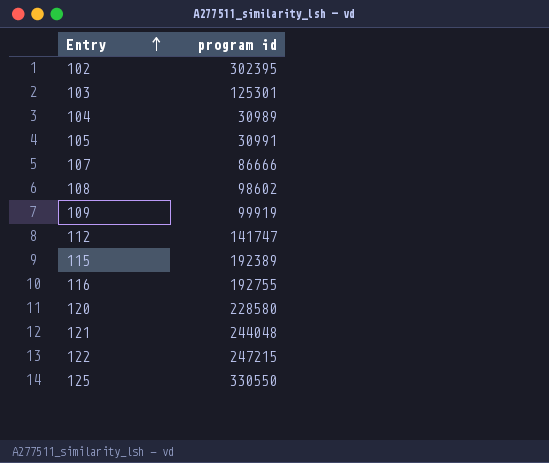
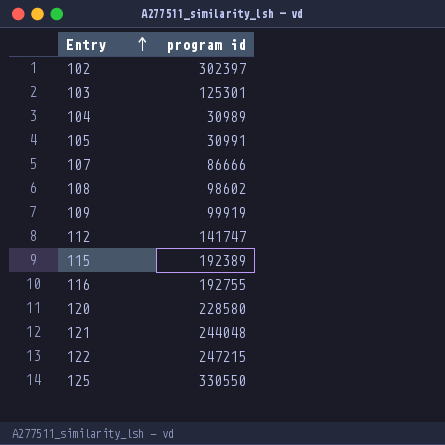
102 | program id: 302395 -> 302397

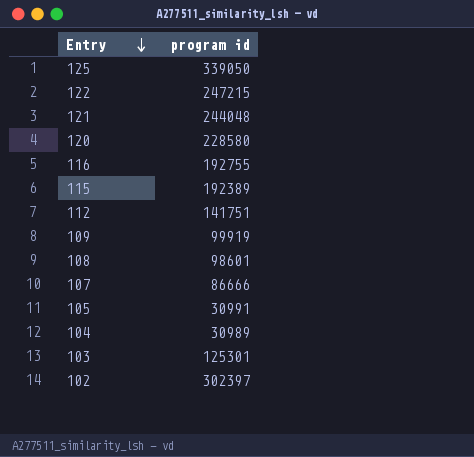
row order: Entry ascending -> Entry descending
125 | program id: 330550 -> 339050
112 | program id: 141747 -> 141751
108 | program id: 98602 -> 98601

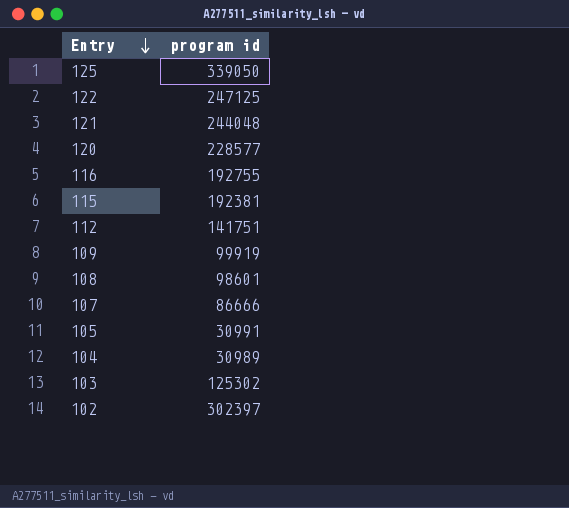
122 | program id: 247215 -> 247125
120 | program id: 228580 -> 228577
115 | program id: 192389 -> 192381
103 | program id: 125301 -> 125302

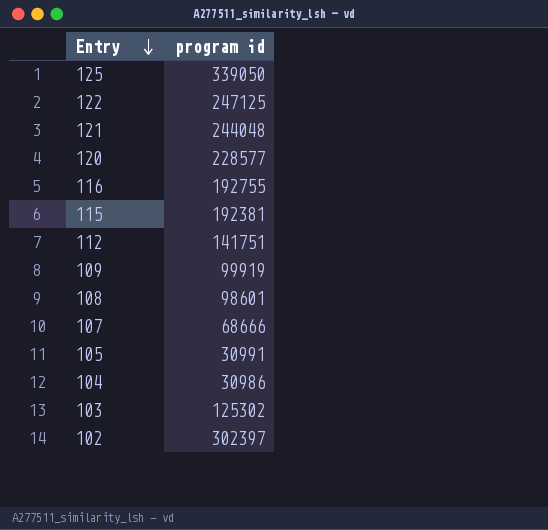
107 | program id: 86666 -> 68666
104 | program id: 30989 -> 30986

